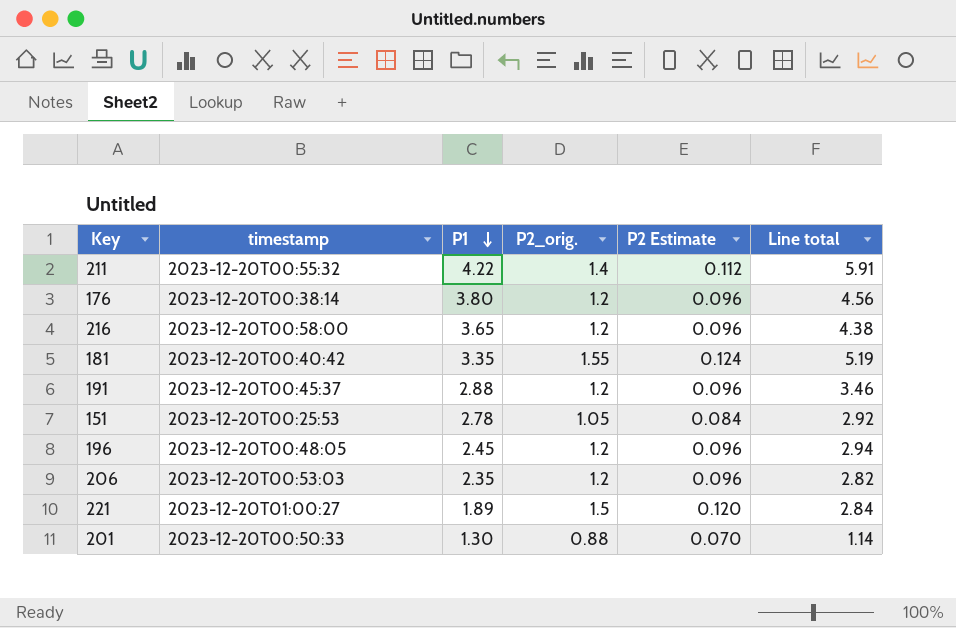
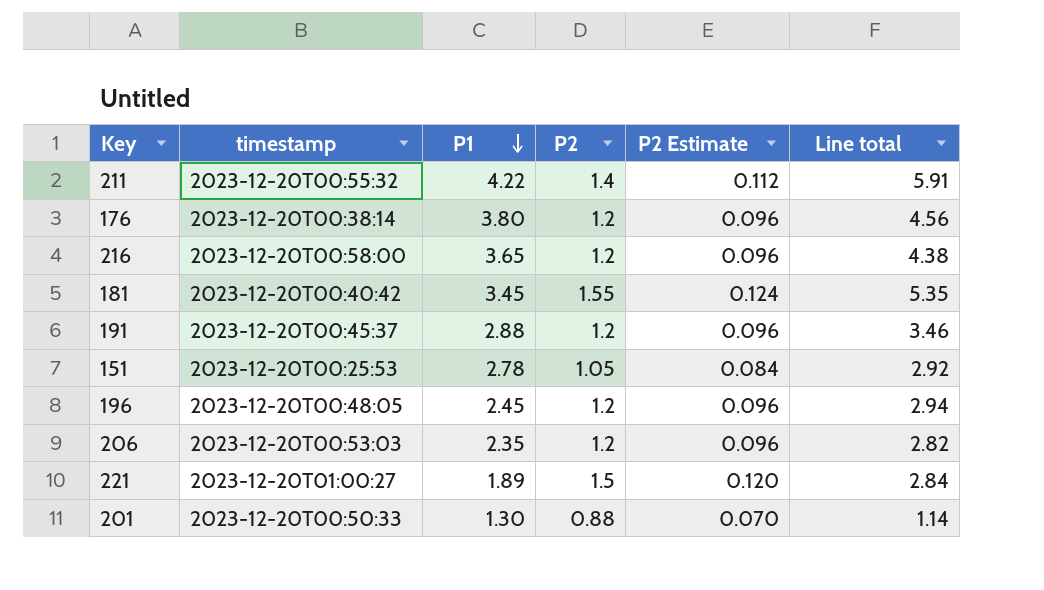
column name: P2_orig. -> P2
181 | P1: 3.35 -> 3.45
181 | Line total: 5.19 -> 5.35

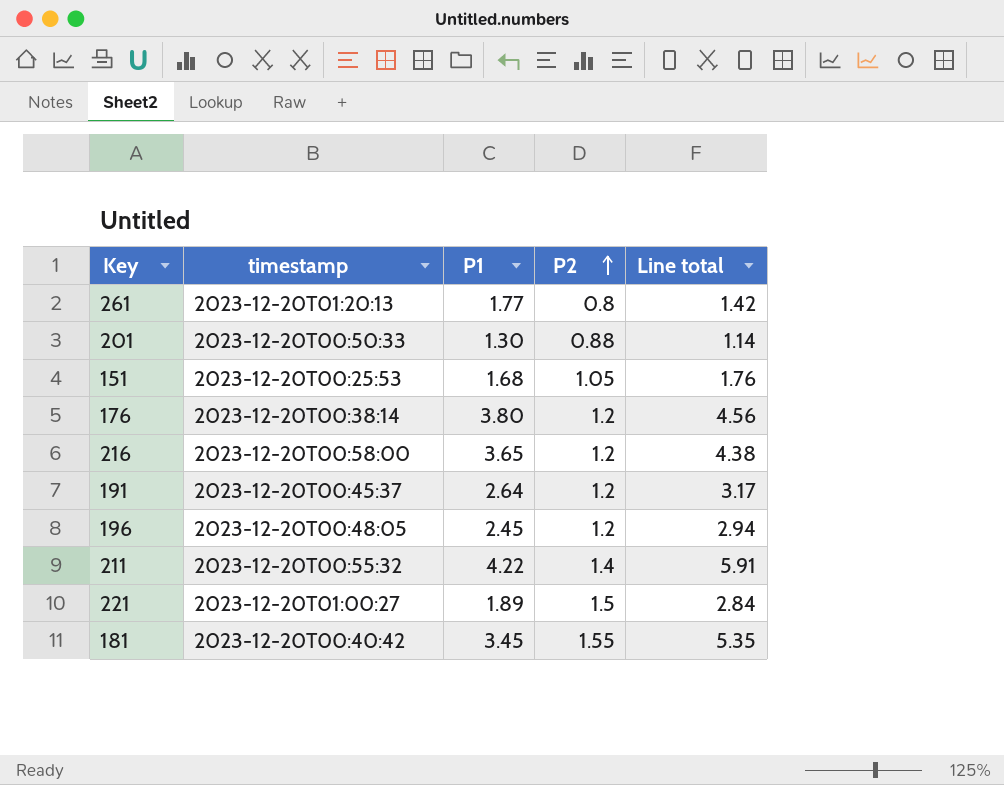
row order: P1 descending -> P2 ascending
column P2 Estimate | formula: [P2] * 0.08 -> none
row 206: 2023-12-20T00:53:03 | 2.35 | 1.2 | 0.096 | 2.82 -> none
row 261: none -> 2023-12-20T01:20:13 | 1.77 | 0.8 | 1.42
151 | P1: 2.78 -> 1.68
151 | Line total: 2.92 -> 1.76
191 | P1: 2.88 -> 2.64
191 | Line total: 3.46 -> 3.17

